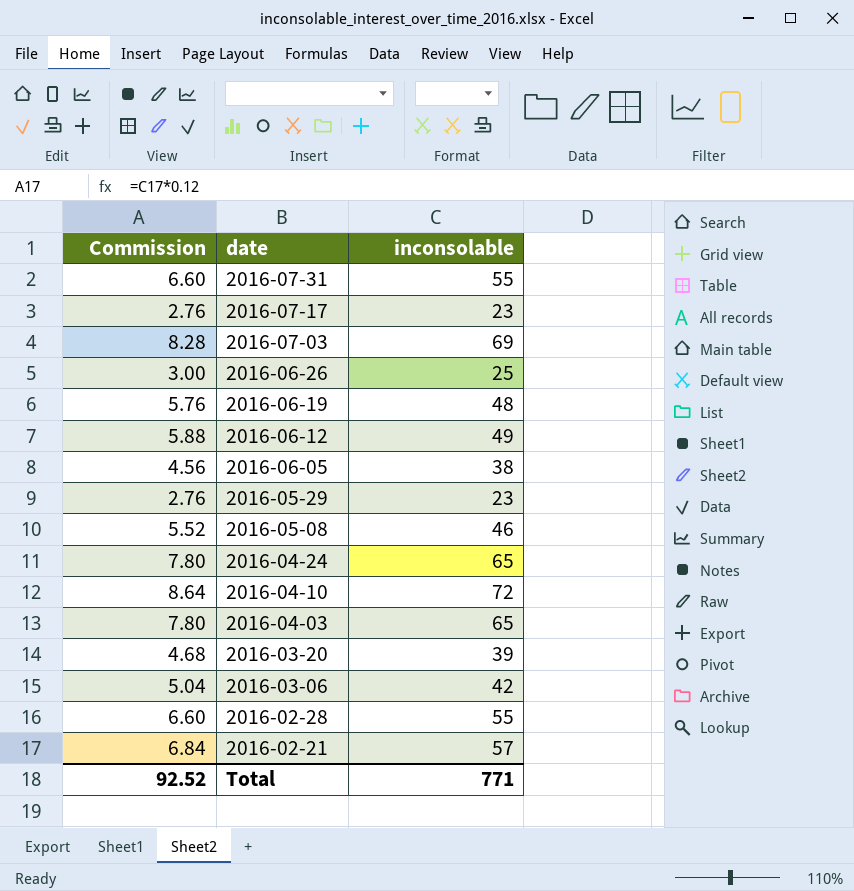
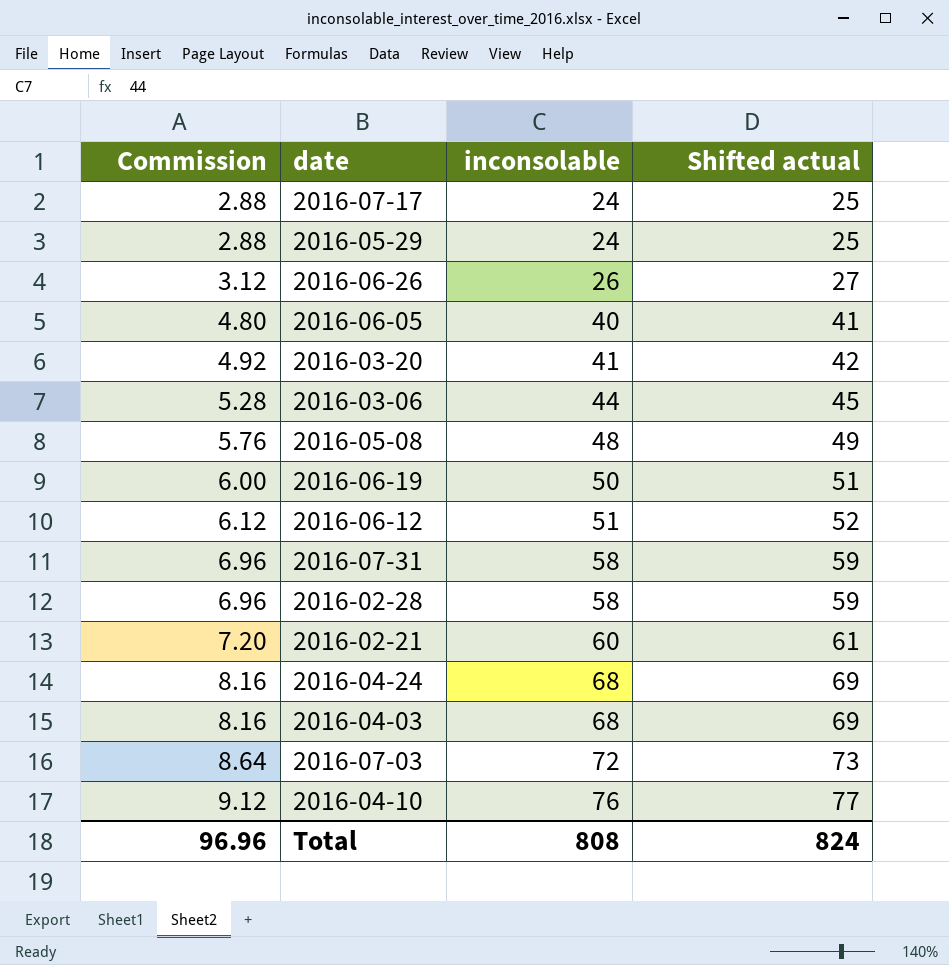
row order: date descending -> Commission ascending
column Shifted actual | formula: none -> [inconsolable] + 1
2016-07-17 | Commission: 2.76 -> 2.88
2016-07-17 | inconsolable: 23 -> 24
2016-05-29 | Commission: 2.76 -> 2.88
2016-05-29 | inconsolable: 23 -> 24
2016-06-26 | Commission: 3.00 -> 3.12
2016-06-26 | inconsolable: 25 -> 26
2016-06-05 | Commission: 4.56 -> 4.80
2016-06-05 | inconsolable: 38 -> 40
2016-03-20 | Commission: 4.68 -> 4.92
2016-03-20 | inconsolable: 39 -> 41
2016-03-06 | Commission: 5.04 -> 5.28
2016-03-06 | inconsolable: 42 -> 44
2016-05-08 | Commission: 5.52 -> 5.76
2016-05-08 | inconsolable: 46 -> 48
2016-06-19 | Commission: 5.76 -> 6.00
2016-06-19 | inconsolable: 48 -> 50
2016-06-12 | Commission: 5.88 -> 6.12
2016-06-12 | inconsolable: 49 -> 51
2016-07-31 | Commission: 6.60 -> 6.96
2016-07-31 | inconsolable: 55 -> 58
2016-02-28 | Commission: 6.60 -> 6.96
2016-02-28 | inconsolable: 55 -> 58
2016-02-21 | Commission: 6.84 -> 7.20
2016-02-21 | inconsolable: 57 -> 60
2016-04-24 | Commission: 7.80 -> 8.16
2016-04-24 | inconsolable: 65 -> 68
2016-04-03 | Commission: 7.80 -> 8.16
2016-04-03 | inconsolable: 65 -> 68
2016-07-03 | Commission: 8.28 -> 8.64
2016-07-03 | inconsolable: 69 -> 72
2016-04-10 | Commission: 8.64 -> 9.12
2016-04-10 | inconsolable: 72 -> 76
Total | Commission: 92.52 -> 96.96
Total | inconsolable: 771 -> 808

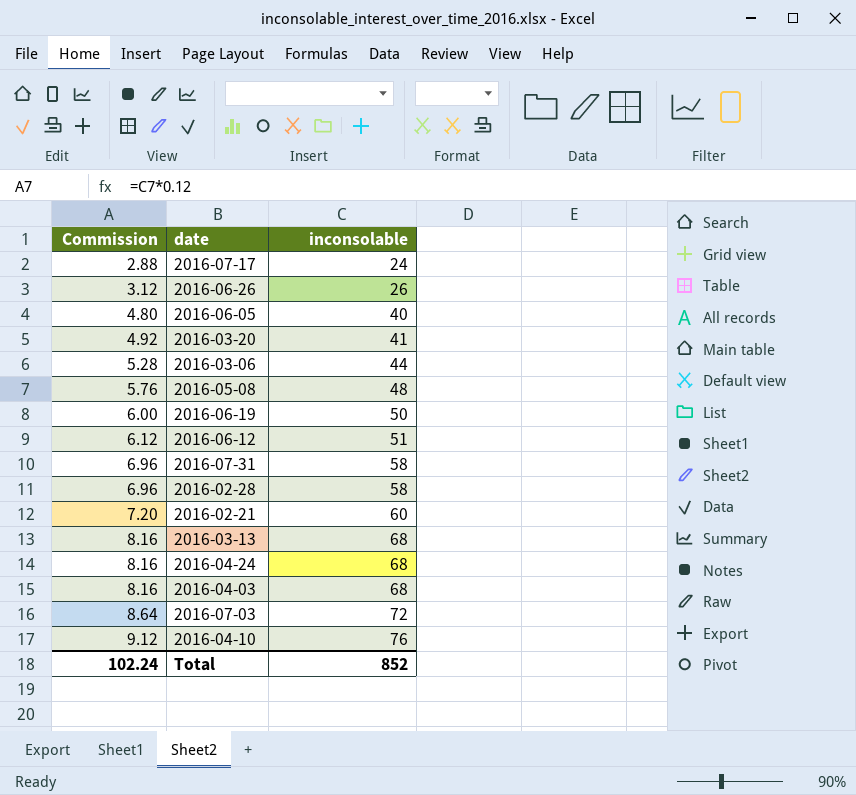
column Shifted actual | formula: [inconsolable] + 1 -> none
row 2016-05-29: 2.88 | 24 | 25 -> none
row 2016-03-13: none -> 8.16 | 68
Total | Commission: 96.96 -> 102.24
Total | inconsolable: 808 -> 852

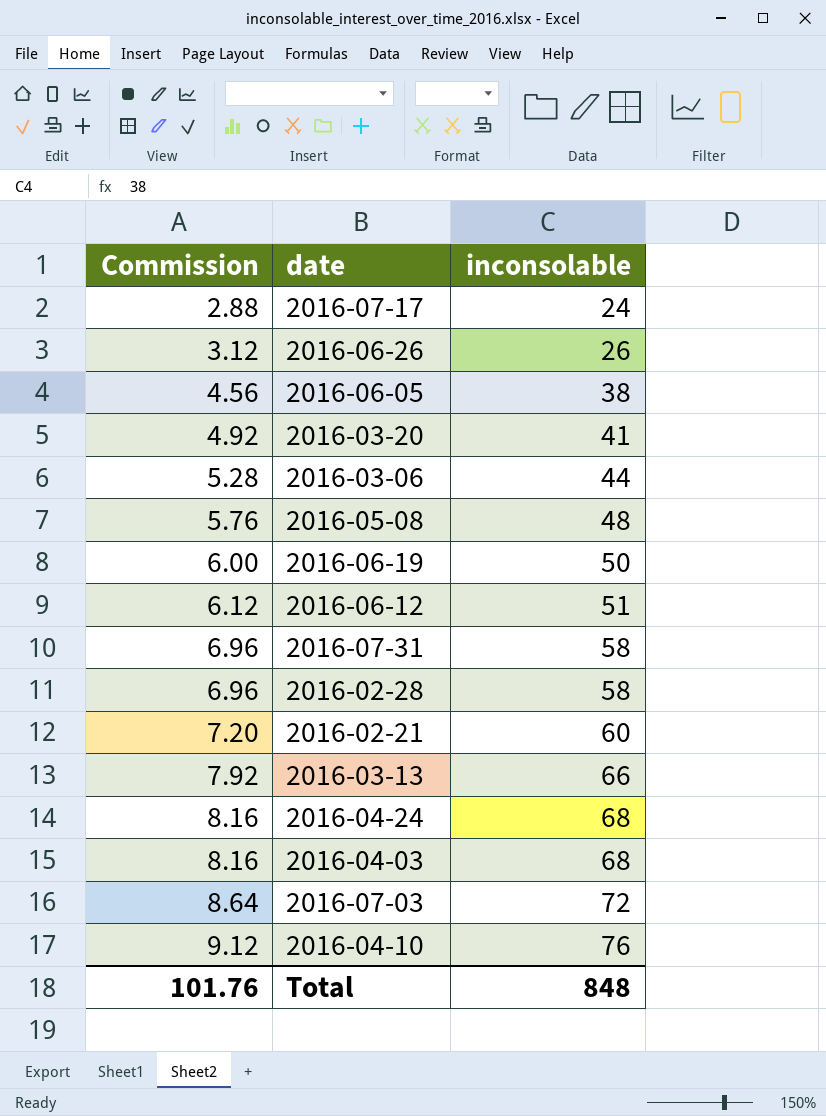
2016-06-05 | Commission: 4.80 -> 4.56
2016-06-05 | inconsolable: 40 -> 38
2016-03-13 | Commission: 8.16 -> 7.92
2016-03-13 | inconsolable: 68 -> 66
Total | Commission: 102.24 -> 101.76
Total | inconsolable: 852 -> 848

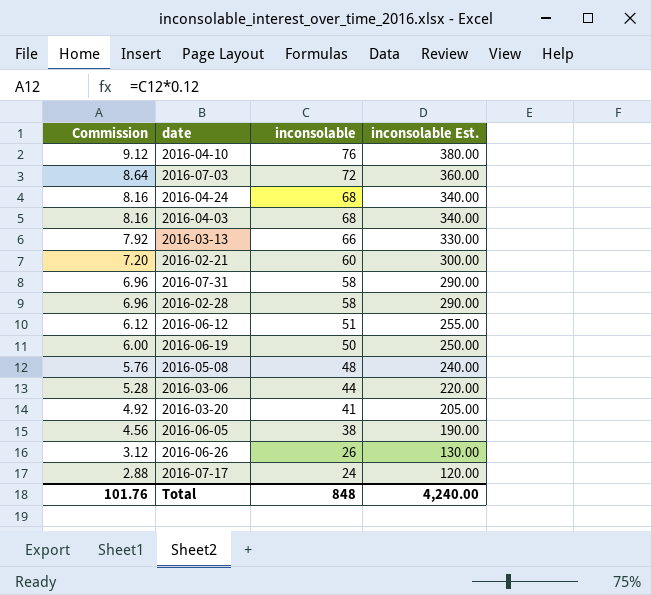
row order: Commission ascending -> Commission descending
column inconsolable Est. | formula: none -> [inconsolable] * 5

